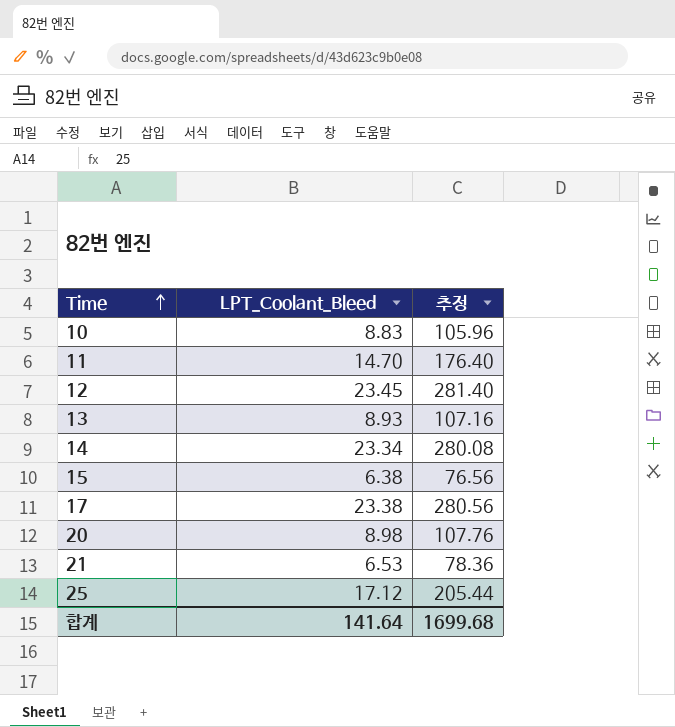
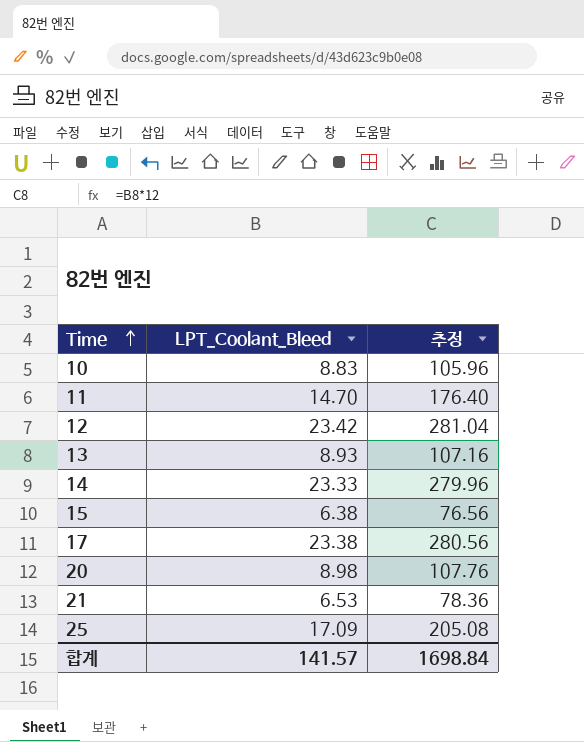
12 | LPT_Coolant_Bleed: 23.45 -> 23.42
12 | 추정: 281.40 -> 281.04
14 | LPT_Coolant_Bleed: 23.34 -> 23.33
14 | 추정: 280.08 -> 279.96
25 | LPT_Coolant_Bleed: 17.12 -> 17.09
25 | 추정: 205.44 -> 205.08
합계 | LPT_Coolant_Bleed: 141.64 -> 141.57
합계 | 추정: 1699.68 -> 1698.84

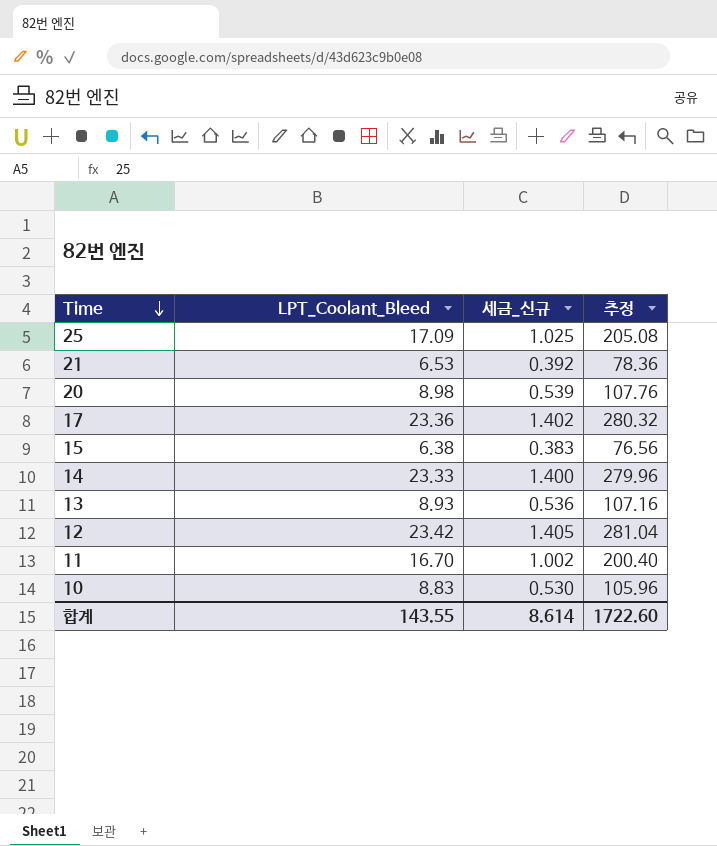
row order: Time ascending -> Time descending
column 세금_신규 | formula: none -> [LPT_Coolant_Bleed] * 0.06
17 | LPT_Coolant_Bleed: 23.38 -> 23.36
17 | 추정: 280.56 -> 280.32
11 | LPT_Coolant_Bleed: 14.70 -> 16.70
11 | 추정: 176.40 -> 200.40
합계 | LPT_Coolant_Bleed: 141.57 -> 143.55
합계 | 추정: 1698.84 -> 1722.60

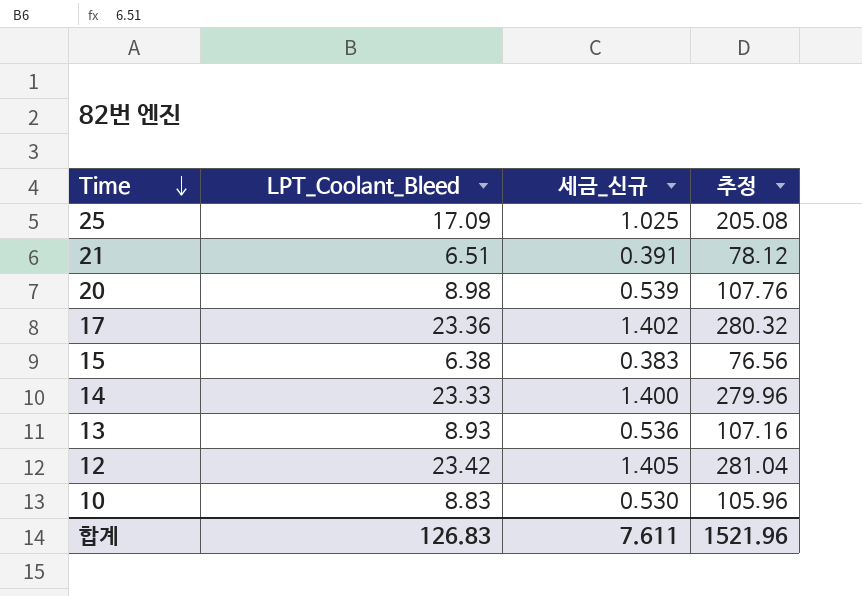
row 11: 16.70 | 1.002 | 200.40 -> none
21 | LPT_Coolant_Bleed: 6.53 -> 6.51
21 | 세금_신규: 0.392 -> 0.391
21 | 추정: 78.36 -> 78.12
합계 | LPT_Coolant_Bleed: 143.55 -> 126.83
합계 | 세금_신규: 8.614 -> 7.611
합계 | 추정: 1722.60 -> 1521.96

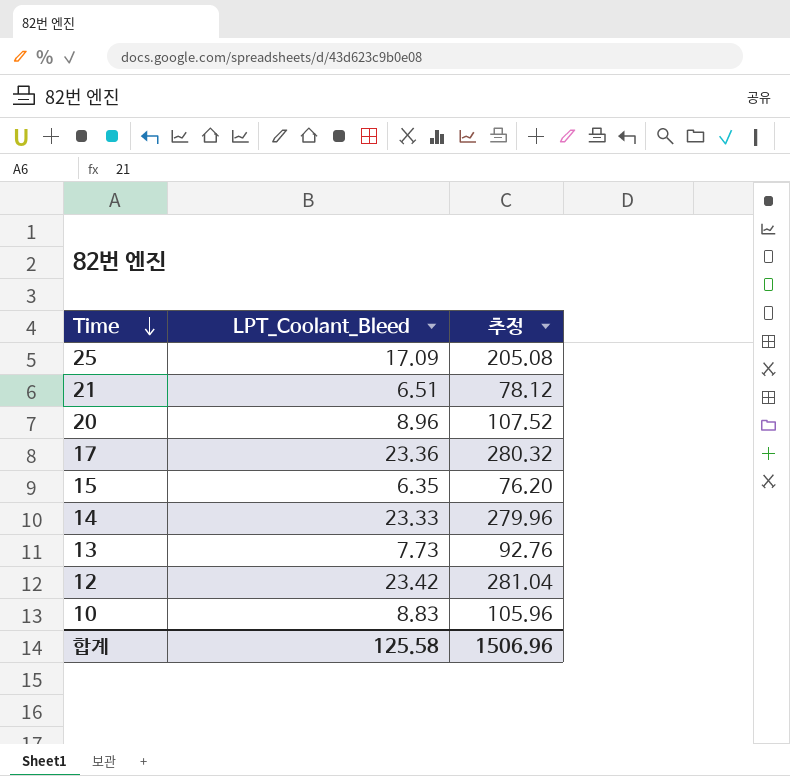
column 세금_신규 | formula: [LPT_Coolant_Bleed] * 0.06 -> none
20 | LPT_Coolant_Bleed: 8.98 -> 8.96
20 | 추정: 107.76 -> 107.52
15 | LPT_Coolant_Bleed: 6.38 -> 6.35
15 | 추정: 76.56 -> 76.20
13 | LPT_Coolant_Bleed: 8.93 -> 7.73
13 | 추정: 107.16 -> 92.76
합계 | LPT_Coolant_Bleed: 126.83 -> 125.58
합계 | 추정: 1521.96 -> 1506.96

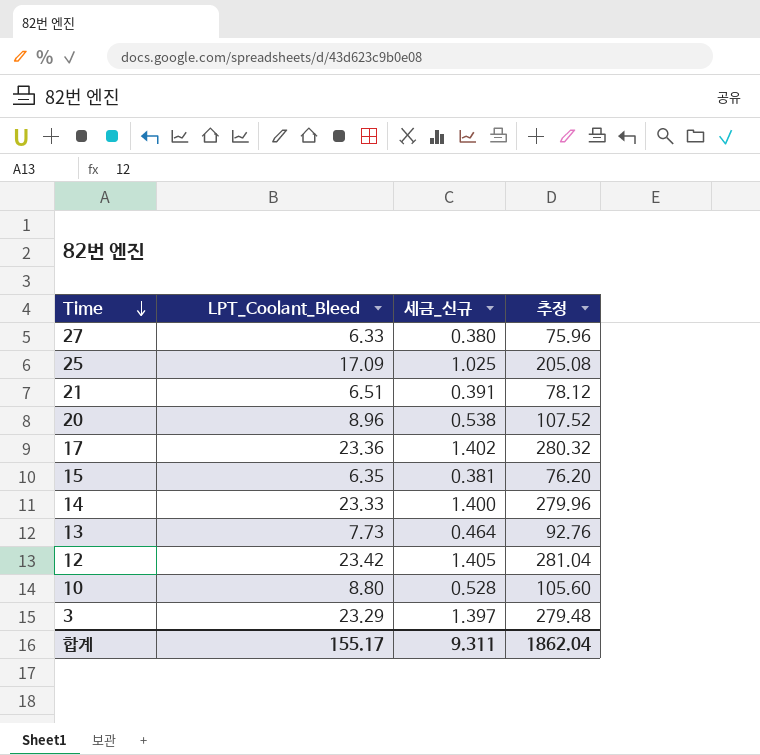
column 세금_신규 | formula: none -> [LPT_Coolant_Bleed] * 0.06
row 27: none -> 6.33 | 0.380 | 75.96
10 | LPT_Coolant_Bleed: 8.83 -> 8.80
10 | 추정: 105.96 -> 105.60
row 3: none -> 23.29 | 1.397 | 279.48
합계 | LPT_Coolant_Bleed: 125.58 -> 155.17
합계 | 추정: 1506.96 -> 1862.04

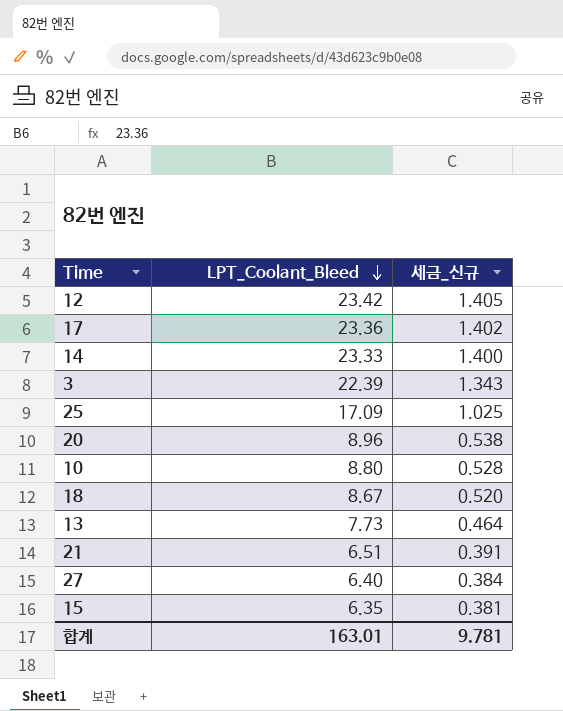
row order: Time descending -> LPT_Coolant_Bleed descending
column 추정 | formula: [LPT_Coolant_Bleed] * 12 -> none
3 | LPT_Coolant_Bleed: 23.29 -> 22.39
3 | 세금_신규: 1.397 -> 1.343
row 18: none -> 8.67 | 0.520
27 | LPT_Coolant_Bleed: 6.33 -> 6.40
27 | 세금_신규: 0.380 -> 0.384
합계 | LPT_Coolant_Bleed: 155.17 -> 163.01
합계 | 세금_신규: 9.311 -> 9.781

